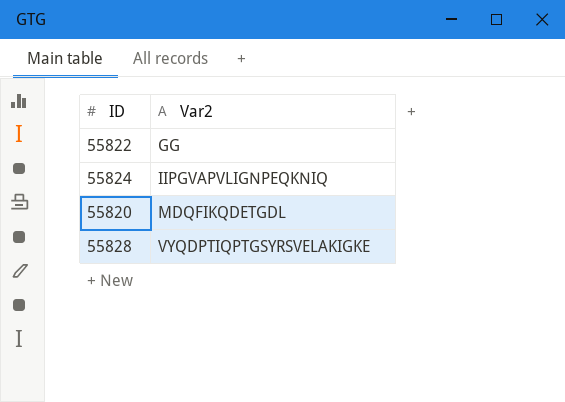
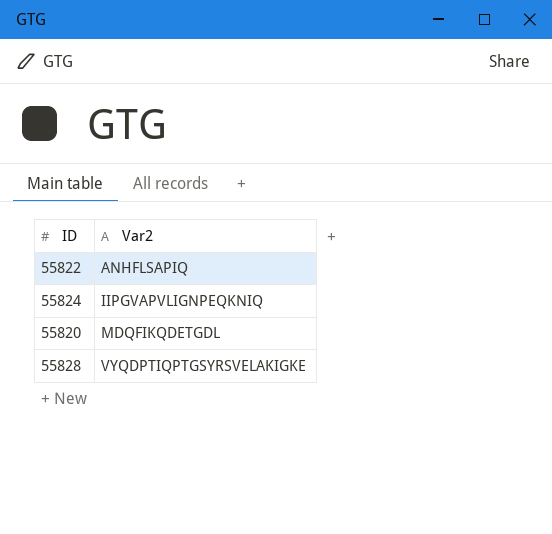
55822 | Var2: GG -> ANHFLSAPIQ

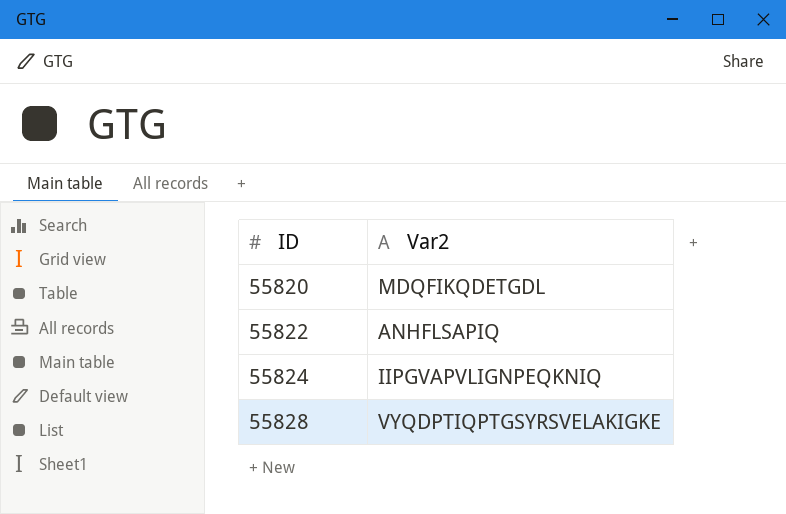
row order: Var2 ascending -> ID ascending

